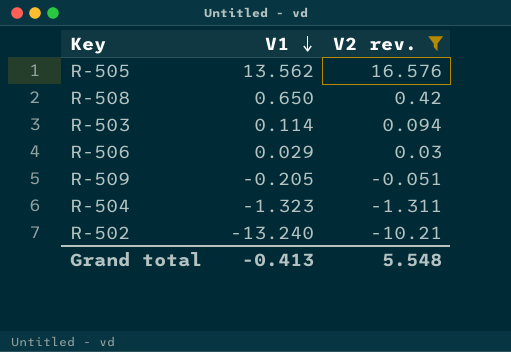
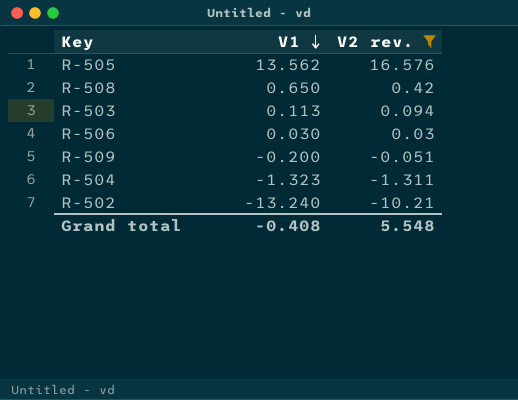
R-503 | V1: 0.114 -> 0.113
R-506 | V1: 0.029 -> 0.030
R-509 | V1: -0.205 -> -0.200
Grand total | V1: -0.413 -> -0.408

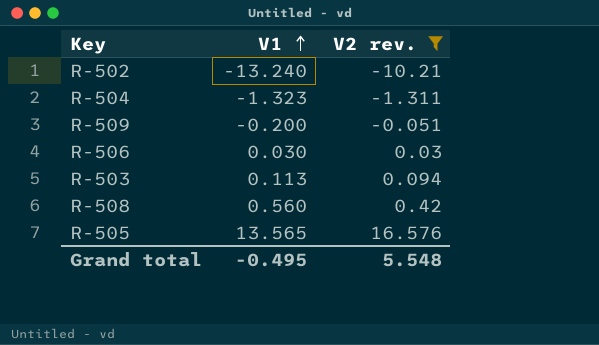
row order: V1 descending -> V1 ascending
R-508 | V1: 0.650 -> 0.560
R-505 | V1: 13.562 -> 13.565
Grand total | V1: -0.408 -> -0.495

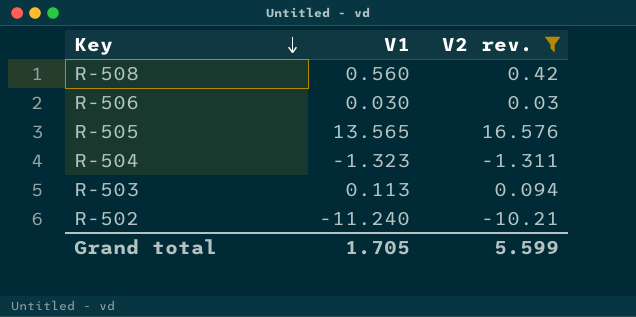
row order: V1 ascending -> Key descending
row R-509: -0.200 | -0.051 -> none
R-502 | V1: -13.240 -> -11.240
Grand total | V1: -0.495 -> 1.705
Grand total | V2 rev.: 5.548 -> 5.599

